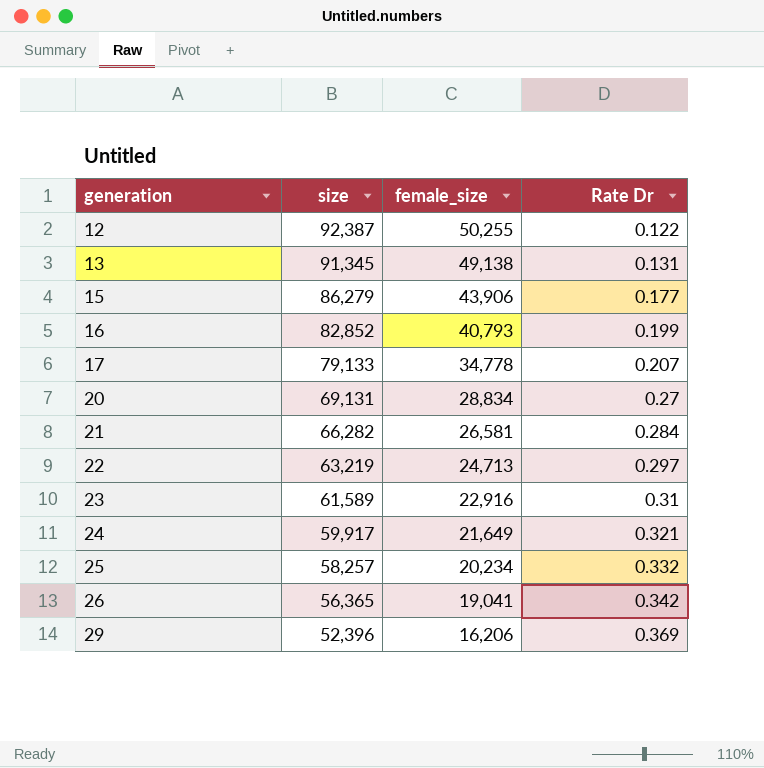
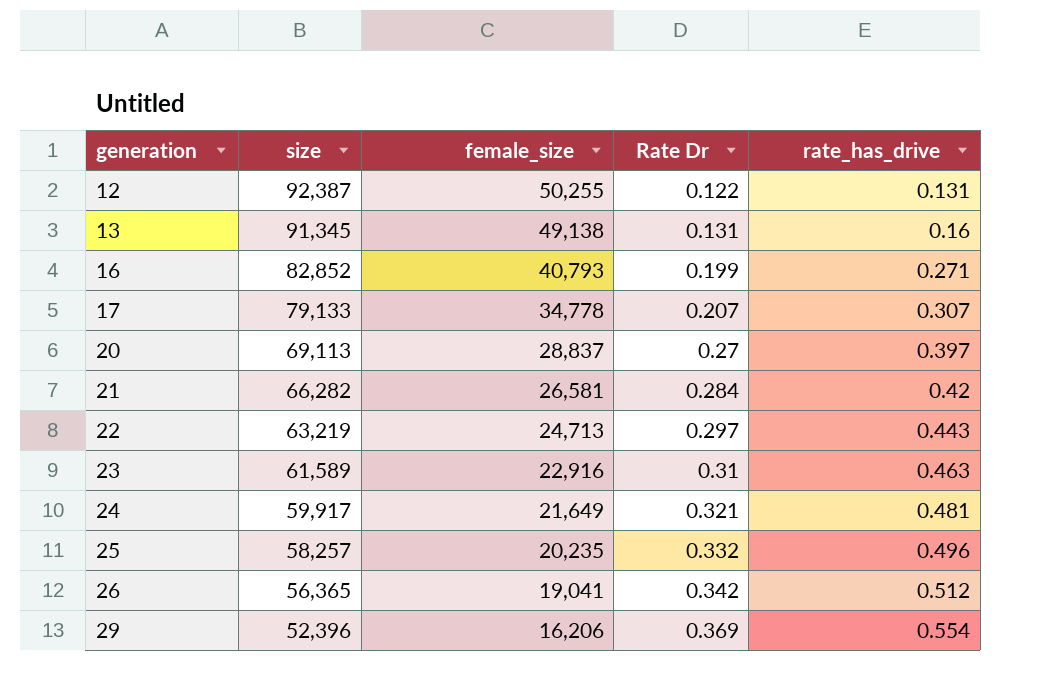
column rate_has_drive | position: none -> 5
row 15: 86,279 | 43,906 | 0.177 -> none
20 | size: 69,131 -> 69,113
20 | female_size: 28,834 -> 28,837
25 | female_size: 20,234 -> 20,235

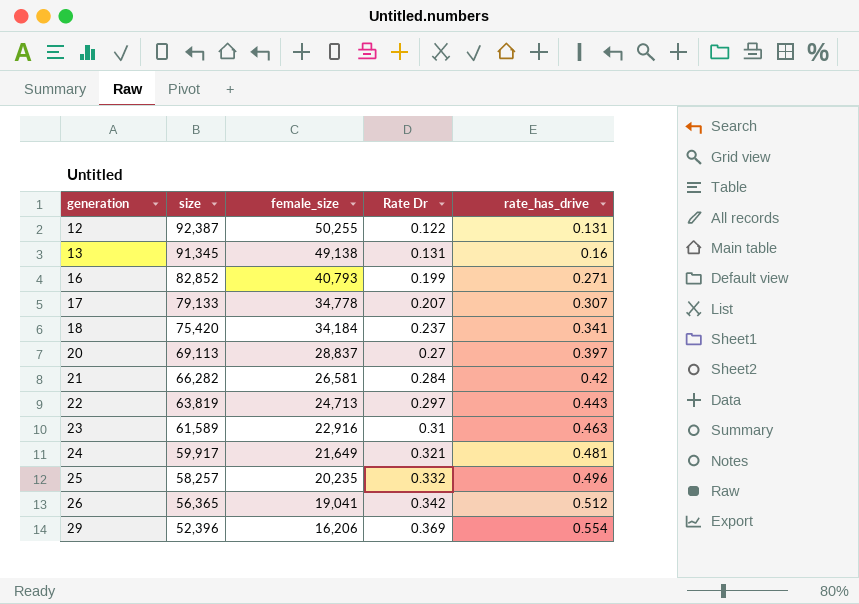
row 18: none -> 75,420 | 34,184 | 0.237 | 0.341
22 | size: 63,219 -> 63,819

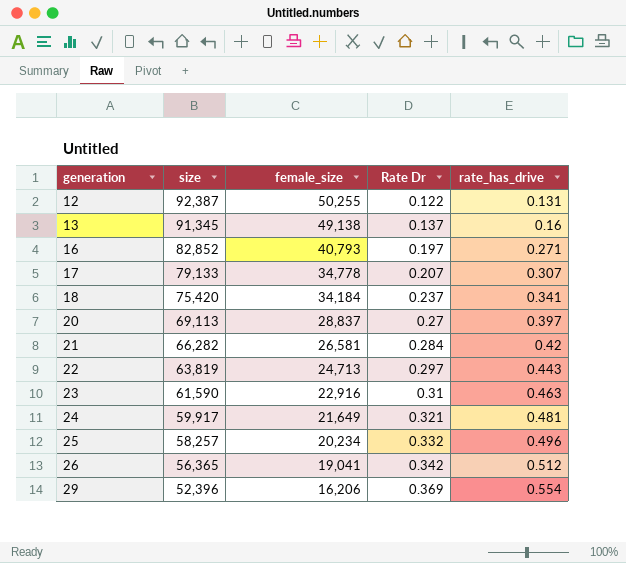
13 | Rate Dr: 0.131 -> 0.137
16 | Rate Dr: 0.199 -> 0.197
23 | size: 61,589 -> 61,590
25 | female_size: 20,235 -> 20,234

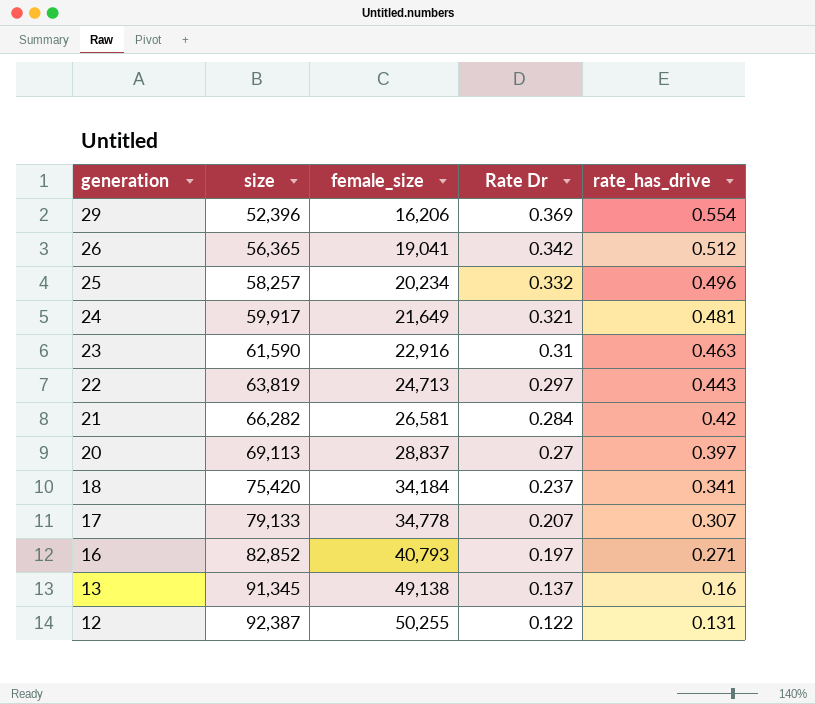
row order: generation ascending -> generation descending

